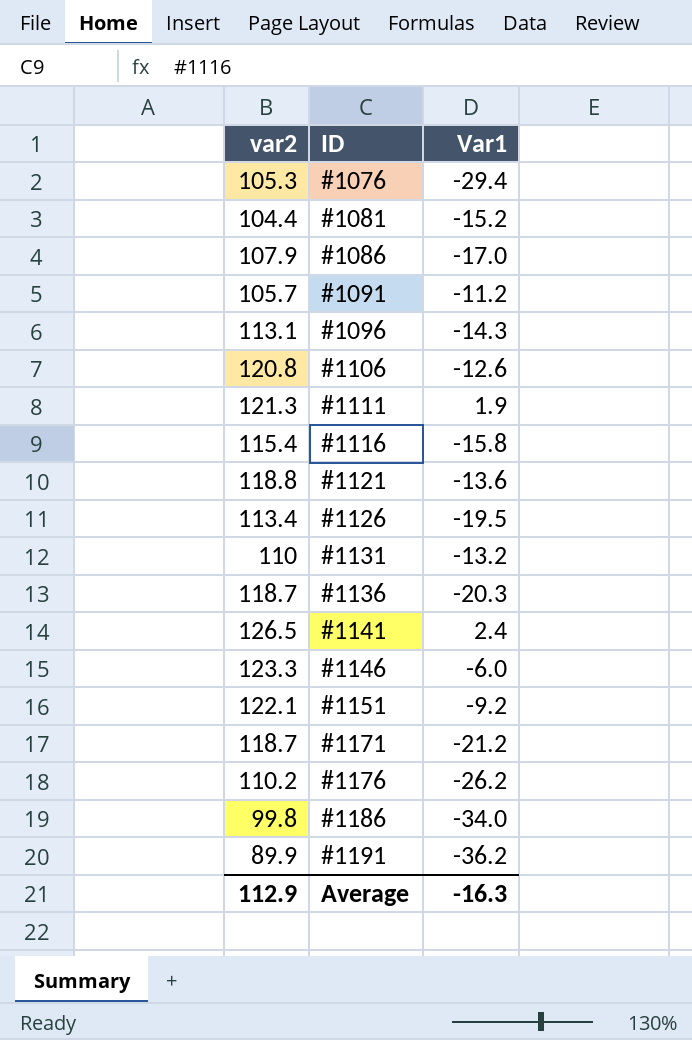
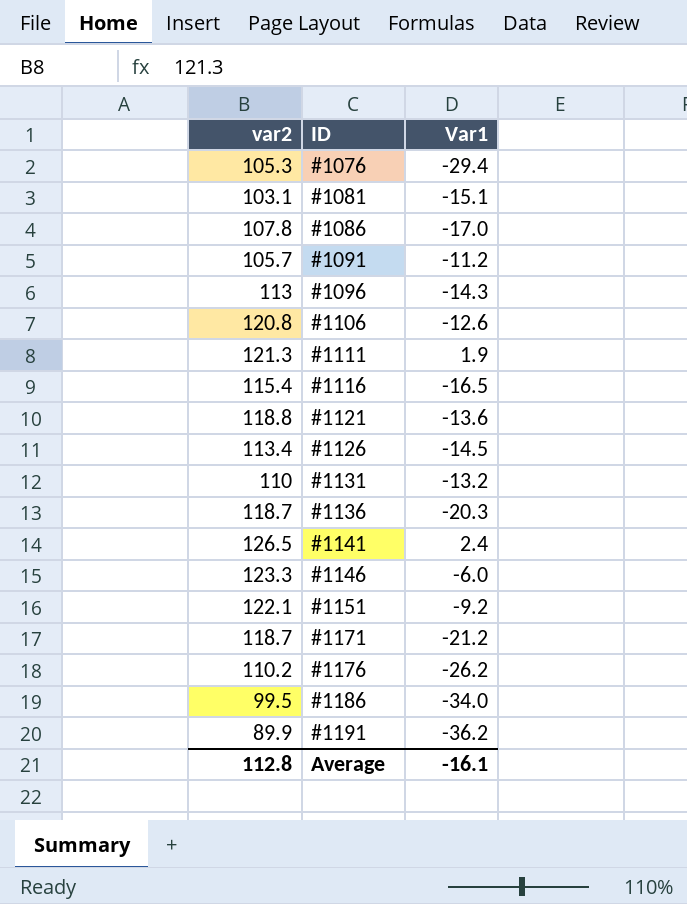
#1081 | var2: 104.4 -> 103.1
#1081 | Var1: -15.2 -> -15.1
#1086 | var2: 107.9 -> 107.8
#1096 | var2: 113.1 -> 113
#1116 | Var1: -15.8 -> -16.5
#1126 | Var1: -19.5 -> -14.5
#1186 | var2: 99.8 -> 99.5
Average | var2: 112.9 -> 112.8
Average | Var1: -16.3 -> -16.1

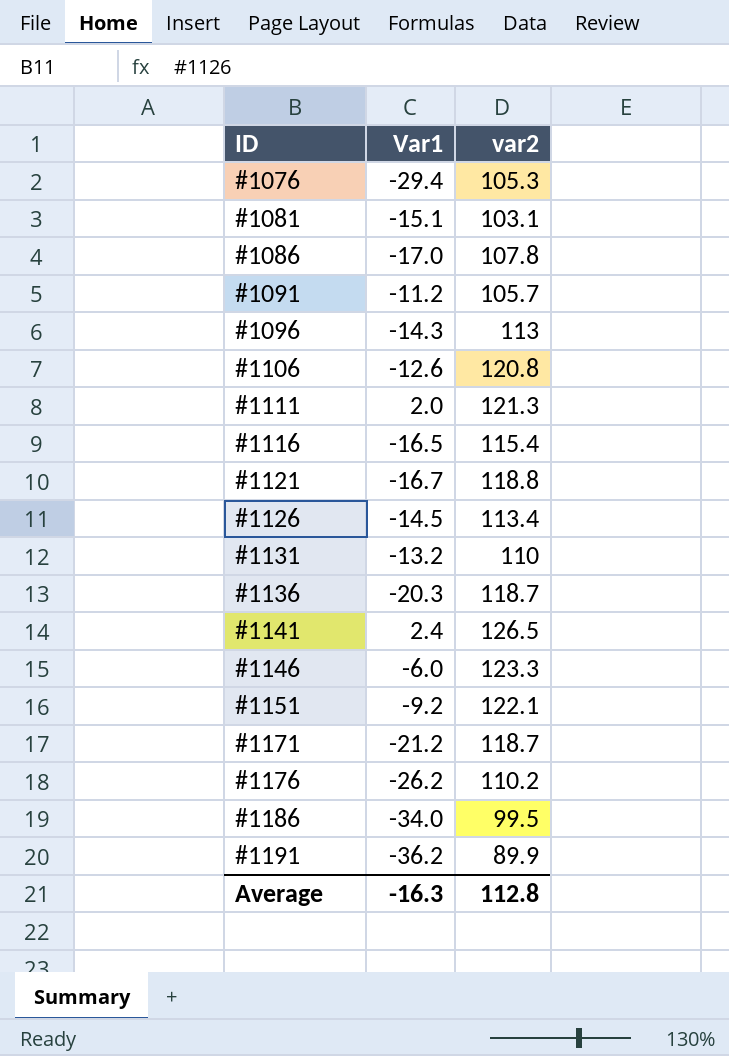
column var2 | position: 1 -> 3
#1111 | Var1: 1.9 -> 2.0
#1121 | Var1: -13.6 -> -16.7
Average | Var1: -16.1 -> -16.3

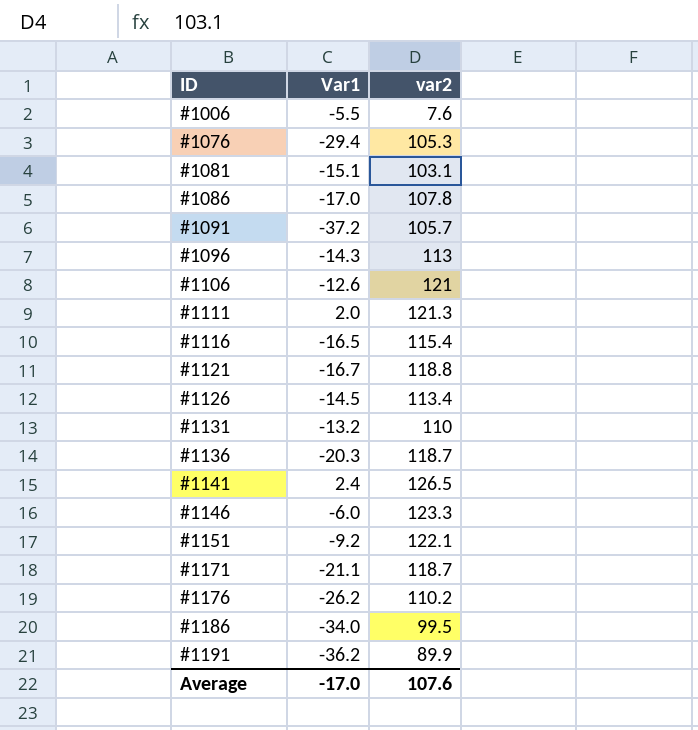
row #1006: none -> -5.5 | 7.6
#1091 | Var1: -11.2 -> -37.2
#1106 | var2: 120.8 -> 121
#1171 | Var1: -21.2 -> -21.1
Average | Var1: -16.3 -> -17.0
Average | var2: 112.8 -> 107.6

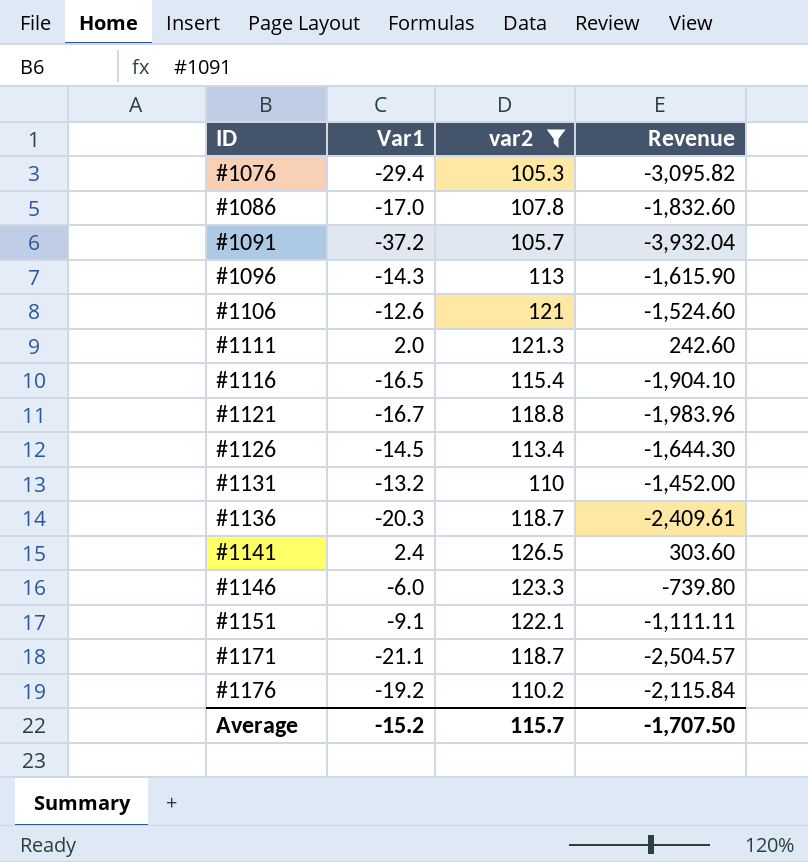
filter: none -> var2 >= 105.3
column Revenue | formula: none -> [Var1] * [var2]
#1151 | Var1: -9.2 -> -9.1
#1176 | Var1: -26.2 -> -19.2
Average | Var1: -17.0 -> -15.2
Average | var2: 107.6 -> 115.7

